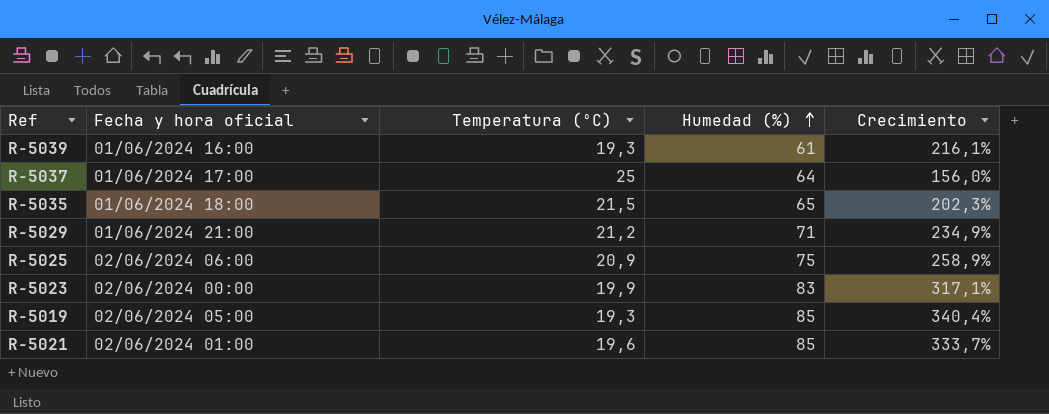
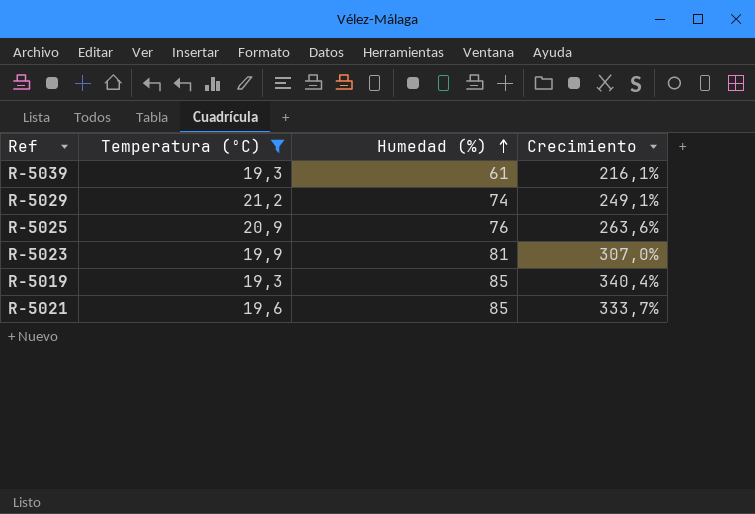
filter: none -> Temperatura (ºC) <= 21,2
column Fecha y hora oficial | position: 2 -> none
R-5029 | Humedad (%): 71 -> 74
R-5029 | Crecimiento: 234,9% -> 249,1%
R-5025 | Humedad (%): 75 -> 76
R-5025 | Crecimiento: 258,9% -> 263,6%
R-5023 | Humedad (%): 83 -> 81
R-5023 | Crecimiento: 317,1% -> 307,0%

